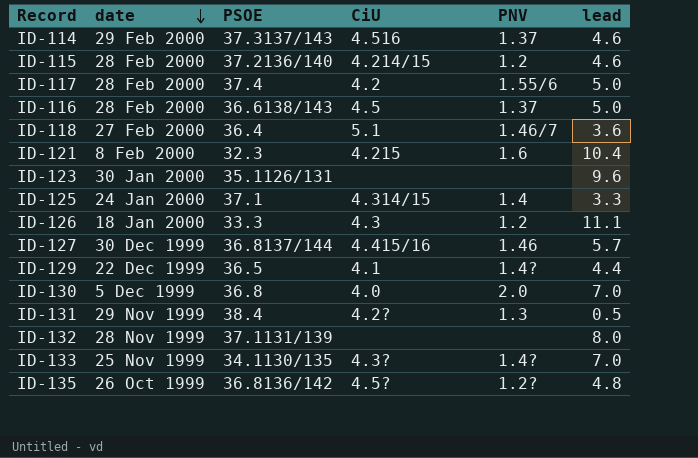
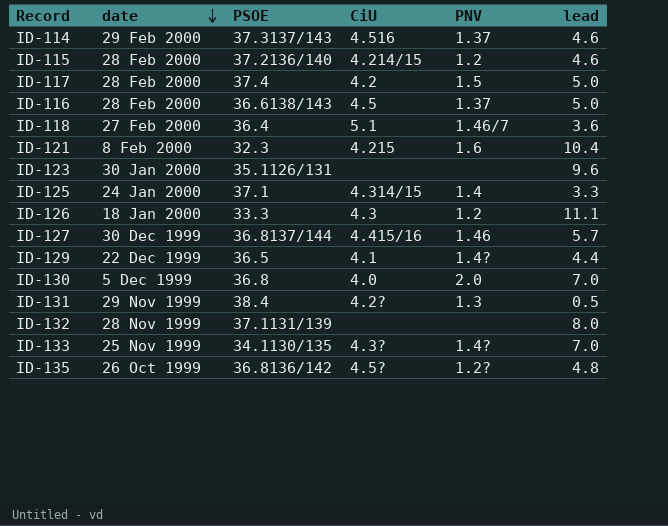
ID-117 | PNV: 1.55/6 -> 1.5

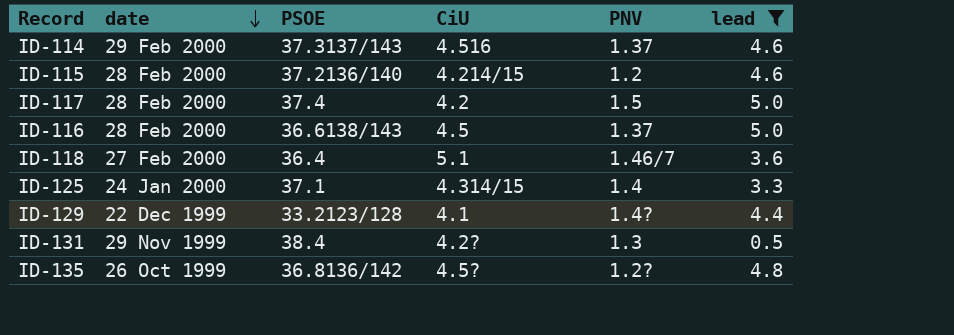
filter: none -> lead <= 5.0
ID-129 | PSOE: 36.5 -> 33.2123/128

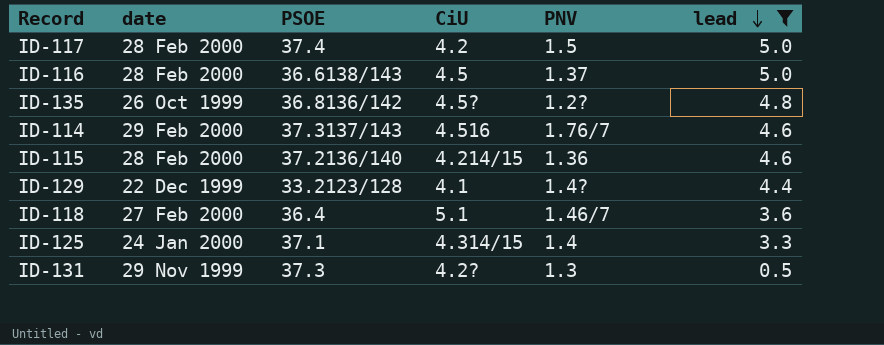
row order: date descending -> lead descending
ID-114 | PNV: 1.37 -> 1.76/7
ID-115 | PNV: 1.2 -> 1.36
ID-131 | PSOE: 38.4 -> 37.3

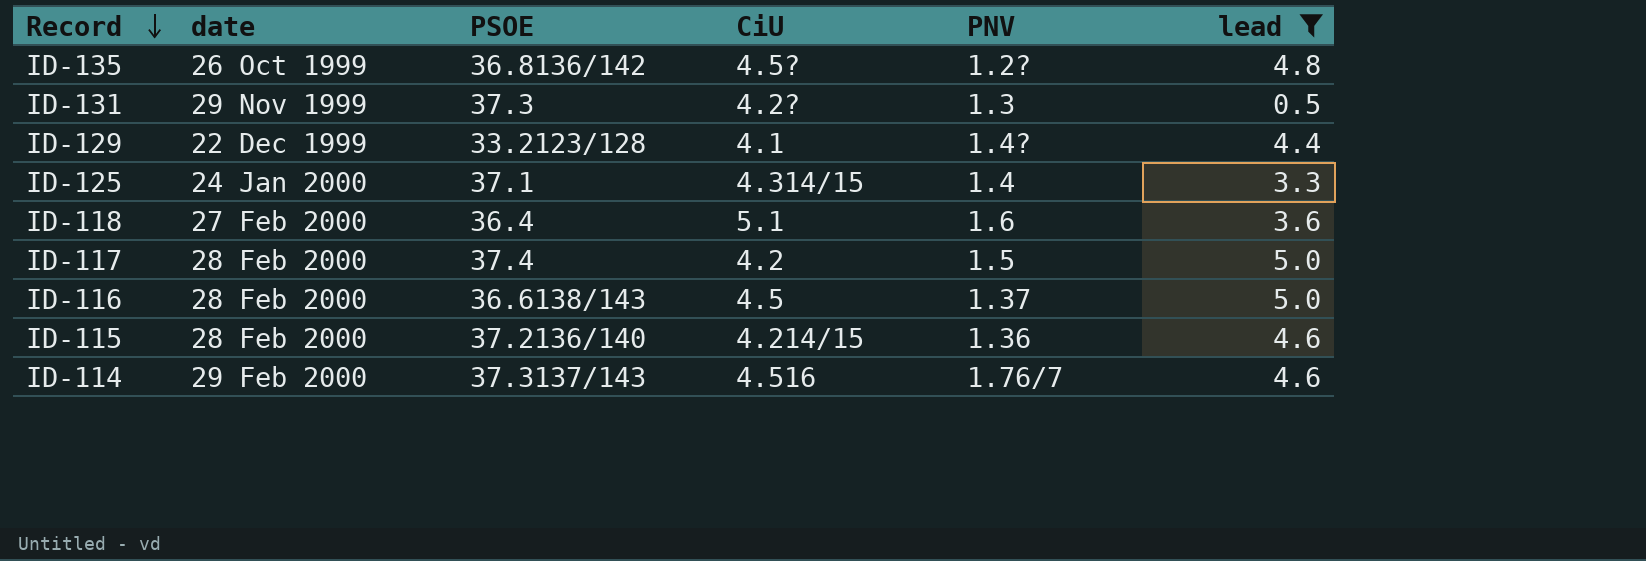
row order: lead descending -> Record descending
ID-118 | PNV: 1.46/7 -> 1.6

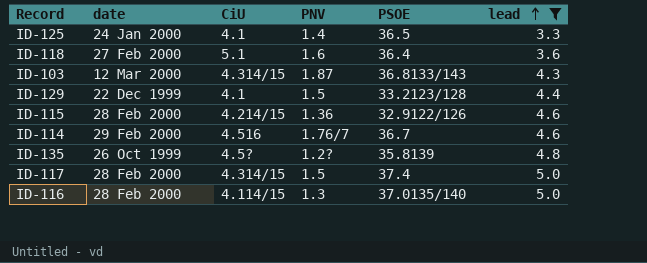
row order: Record descending -> lead ascending
column PSOE | position: 3 -> 5
row ID-131: 29 Nov 1999 | 37.3 | 4.2? | 1.3 | 0.5 -> none
ID-125 | CiU: 4.314/15 -> 4.1
ID-125 | PSOE: 37.1 -> 36.5
row ID-103: none -> 12 Mar 2000 | 4.314/15 | 1.87 | 36.8133/143 | 4.3
ID-129 | PNV: 1.4? -> 1.5
ID-115 | PSOE: 37.2136/140 -> 32.9122/126
ID-114 | PSOE: 37.3137/143 -> 36.7
ID-135 | PSOE: 36.8136/142 -> 35.8139
ID-117 | CiU: 4.2 -> 4.314/15
ID-116 | CiU: 4.5 -> 4.114/15
ID-116 | PNV: 1.37 -> 1.3
ID-116 | PSOE: 36.6138/143 -> 37.0135/140

